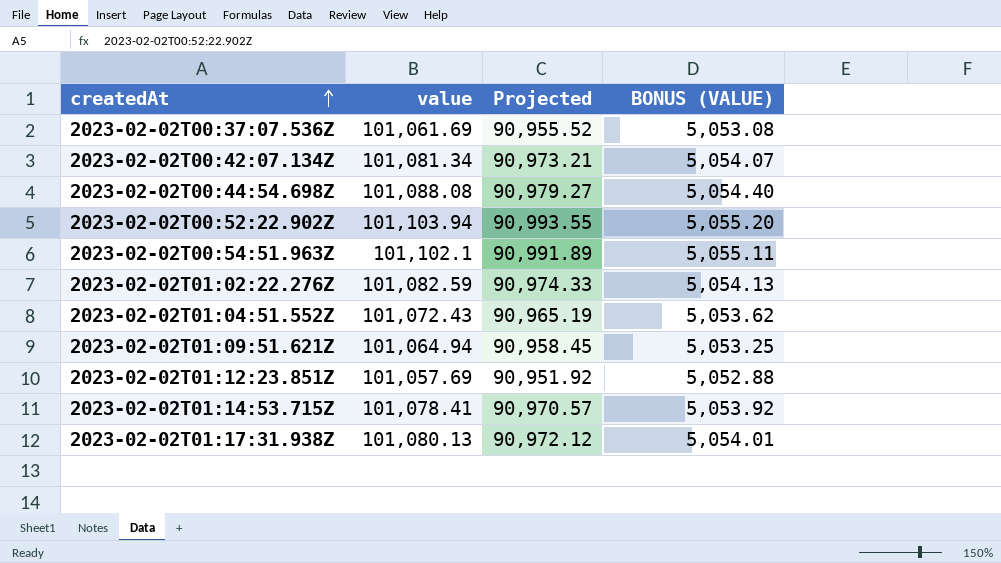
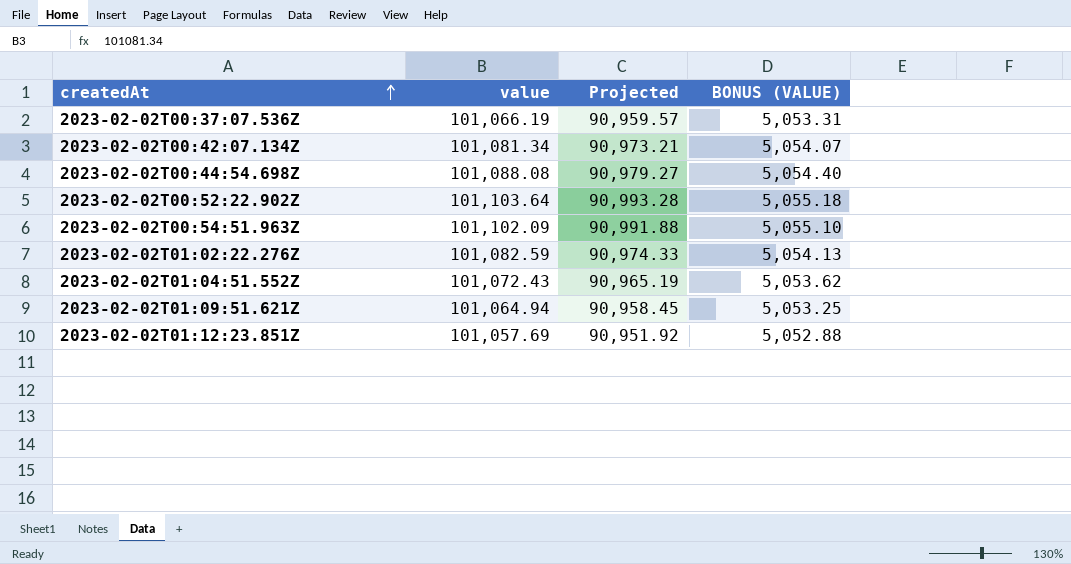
row 2023-02-02T01:14:53.715Z: 101,078.41 | 90,970.57 | 5,053.92 -> none
row 2023-02-02T01:17:31.938Z: 101,080.13 | 90,972.12 | 5,054.01 -> none
2023-02-02T00:37:07.536Z | value: 101,061.69 -> 101,066.19
2023-02-02T00:37:07.536Z | Projected: 90,955.52 -> 90,959.57
2023-02-02T00:37:07.536Z | BONUS (VALUE): 5,053.08 -> 5,053.31
2023-02-02T00:52:22.902Z | value: 101,103.94 -> 101,103.64
2023-02-02T00:52:22.902Z | Projected: 90,993.55 -> 90,993.28
2023-02-02T00:52:22.902Z | BONUS (VALUE): 5,055.20 -> 5,055.18
2023-02-02T00:54:51.963Z | value: 101,102.1 -> 101,102.09
2023-02-02T00:54:51.963Z | Projected: 90,991.89 -> 90,991.88
2023-02-02T00:54:51.963Z | BONUS (VALUE): 5,055.11 -> 5,055.10

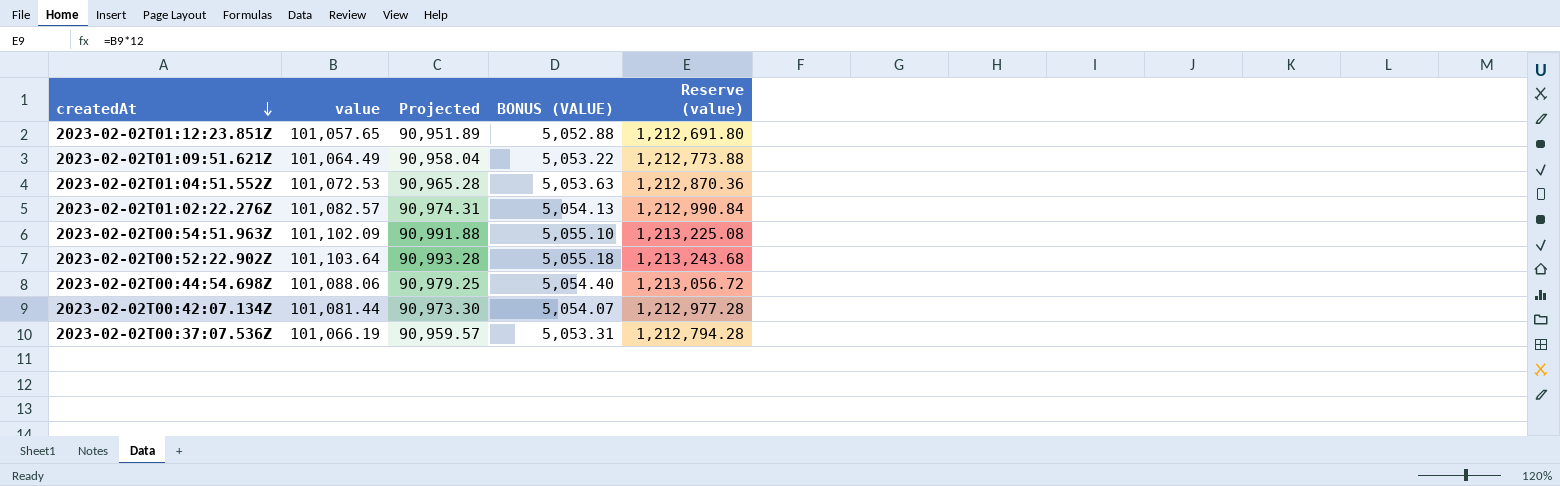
row order: createdAt ascending -> createdAt descending
column Reserve (value) | formula: none -> [value] * 12
2023-02-02T01:12:23.851Z | value: 101,057.69 -> 101,057.65
2023-02-02T01:12:23.851Z | Projected: 90,951.92 -> 90,951.89
2023-02-02T01:09:51.621Z | value: 101,064.94 -> 101,064.49
2023-02-02T01:09:51.621Z | Projected: 90,958.45 -> 90,958.04
2023-02-02T01:09:51.621Z | BONUS (VALUE): 5,053.25 -> 5,053.22
2023-02-02T01:04:51.552Z | value: 101,072.43 -> 101,072.53
2023-02-02T01:04:51.552Z | Projected: 90,965.19 -> 90,965.28
2023-02-02T01:04:51.552Z | BONUS (VALUE): 5,053.62 -> 5,053.63
2023-02-02T01:02:22.276Z | value: 101,082.59 -> 101,082.57
2023-02-02T01:02:22.276Z | Projected: 90,974.33 -> 90,974.31
2023-02-02T00:44:54.698Z | value: 101,088.08 -> 101,088.06
2023-02-02T00:44:54.698Z | Projected: 90,979.27 -> 90,979.25
2023-02-02T00:42:07.134Z | value: 101,081.34 -> 101,081.44
2023-02-02T00:42:07.134Z | Projected: 90,973.21 -> 90,973.30

